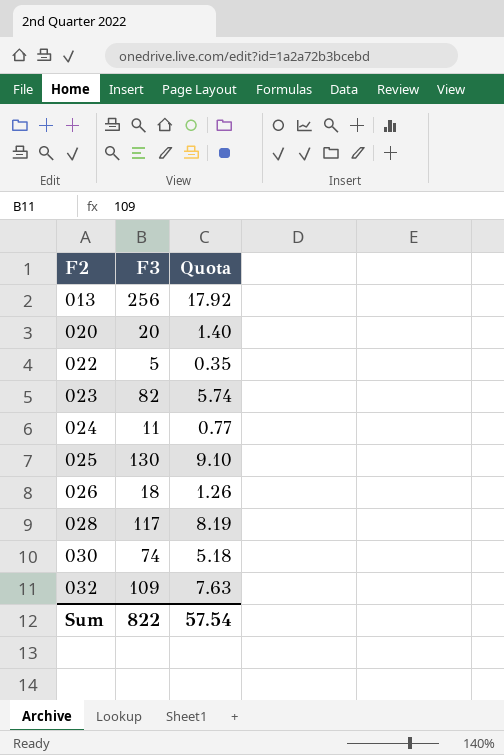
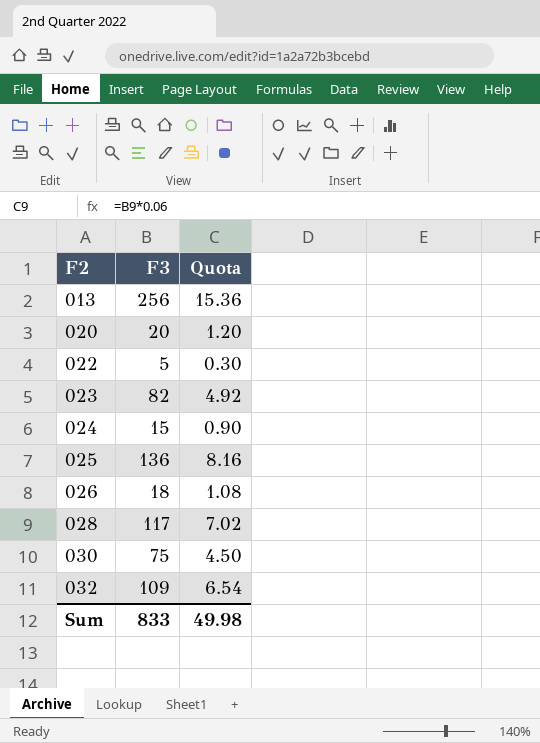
column Quota | formula: [F3] * 0.07 -> [F3] * 0.06
024 | F3: 11 -> 15
025 | F3: 130 -> 136
030 | F3: 74 -> 75
Sum | F3: 822 -> 833
Sum | Quota: 57.54 -> 49.98

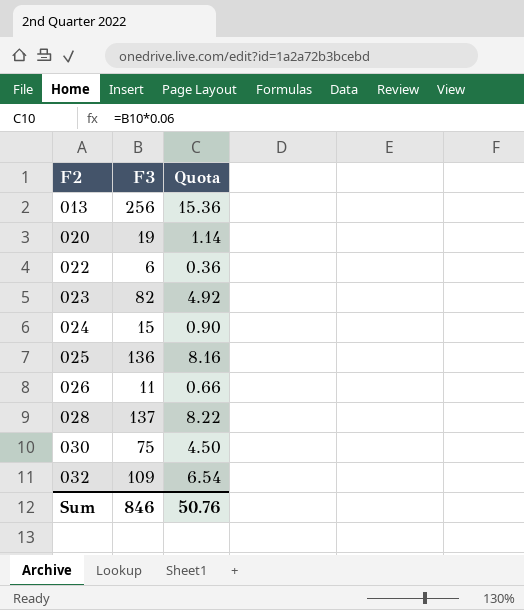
020 | F3: 20 -> 19
020 | Quota: 1.20 -> 1.14
022 | F3: 5 -> 6
022 | Quota: 0.30 -> 0.36
026 | F3: 18 -> 11
026 | Quota: 1.08 -> 0.66
028 | F3: 117 -> 137
028 | Quota: 7.02 -> 8.22
Sum | F3: 833 -> 846
Sum | Quota: 49.98 -> 50.76

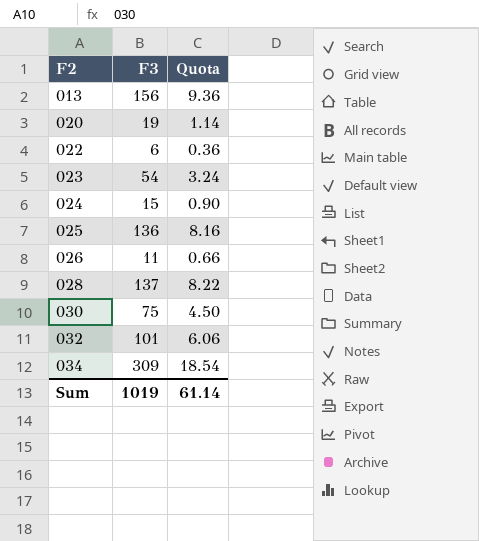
013 | F3: 256 -> 156
013 | Quota: 15.36 -> 9.36
023 | F3: 82 -> 54
023 | Quota: 4.92 -> 3.24
032 | F3: 109 -> 101
032 | Quota: 6.54 -> 6.06
row 034: none -> 309 | 18.54
Sum | F3: 846 -> 1019
Sum | Quota: 50.76 -> 61.14

